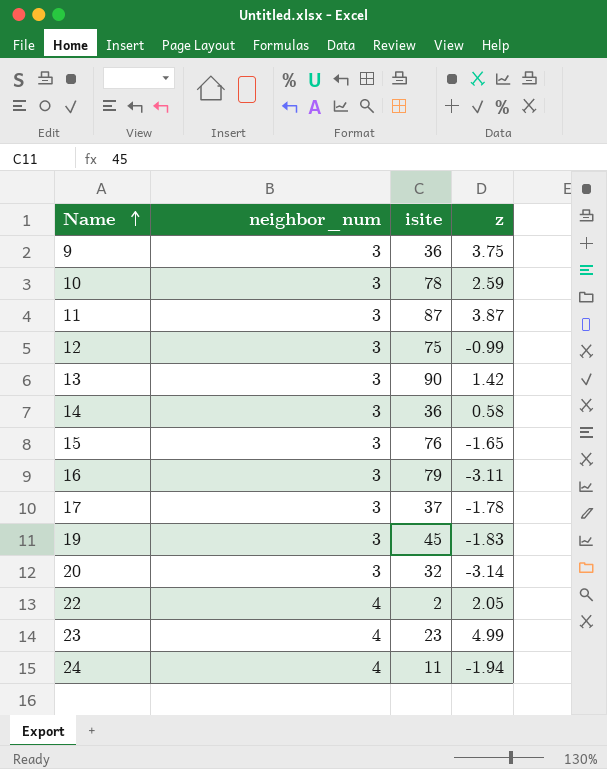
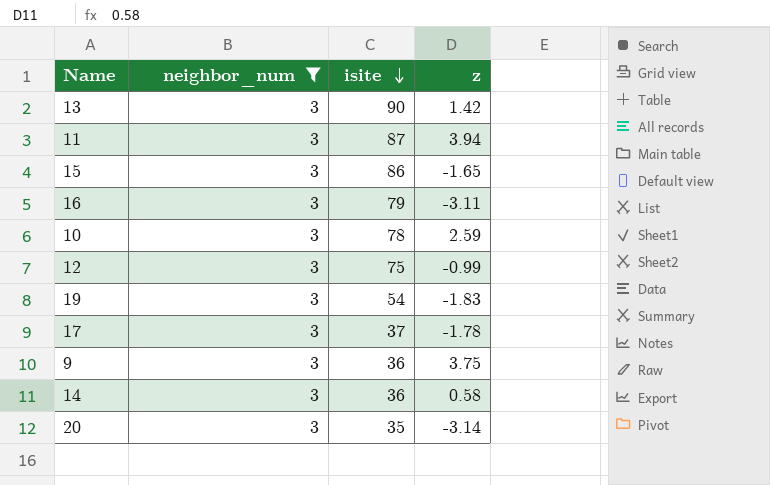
filter: none -> neighbor_num = 3
row order: Name ascending -> isite descending
11 | z: 3.87 -> 3.94
15 | isite: 76 -> 86
19 | isite: 45 -> 54
20 | isite: 32 -> 35

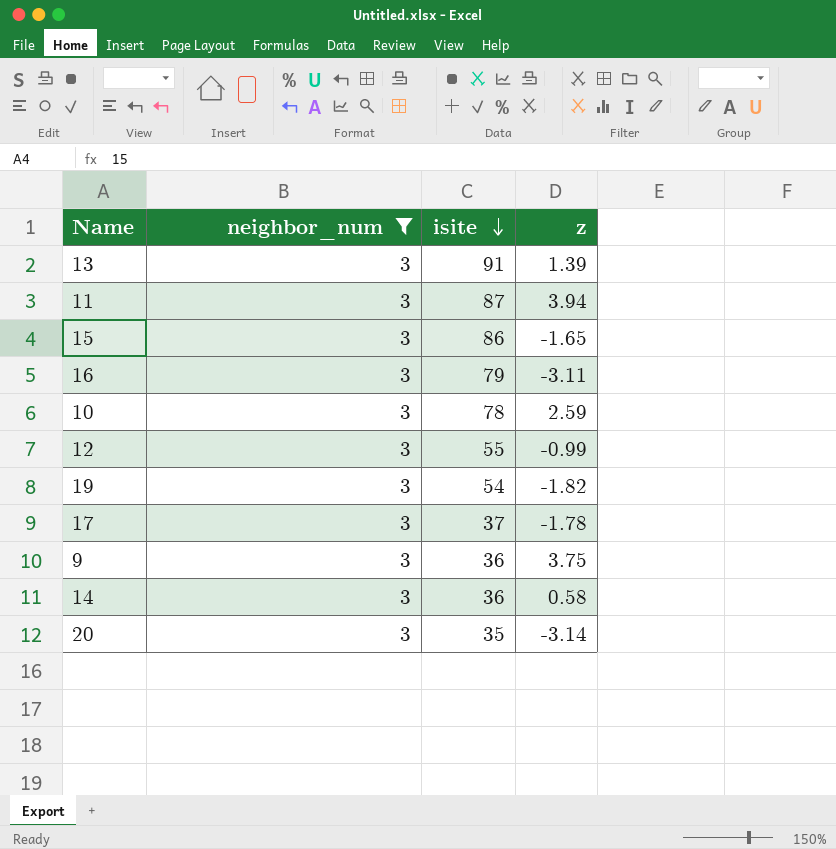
13 | isite: 90 -> 91
13 | z: 1.42 -> 1.39
12 | isite: 75 -> 55
19 | z: -1.83 -> -1.82

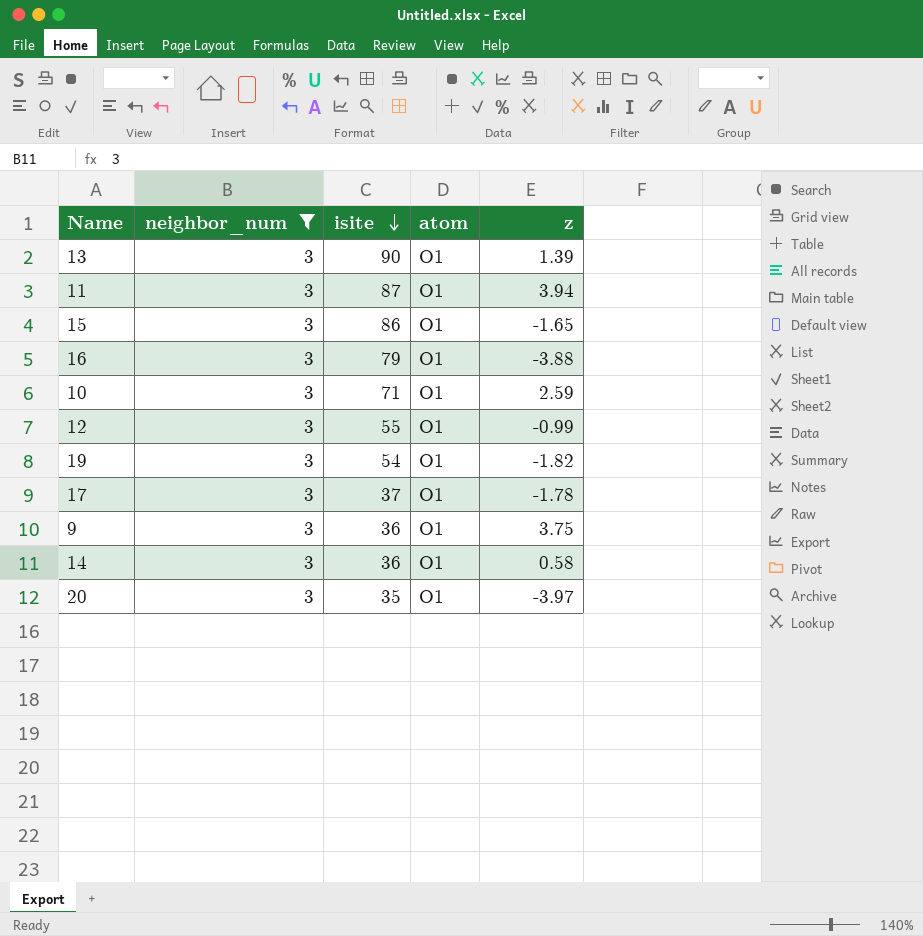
column atom | position: none -> 4
13 | isite: 91 -> 90
16 | z: -3.11 -> -3.88
10 | isite: 78 -> 71
20 | z: -3.14 -> -3.97

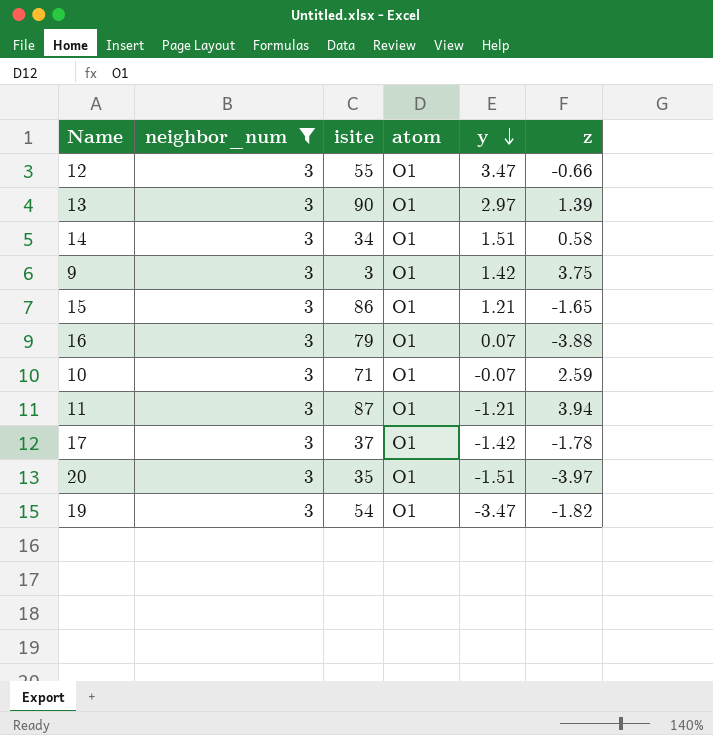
row order: isite descending -> y descending
column y | position: none -> 5
12 | z: -0.99 -> -0.66
14 | isite: 36 -> 34
9 | isite: 36 -> 3

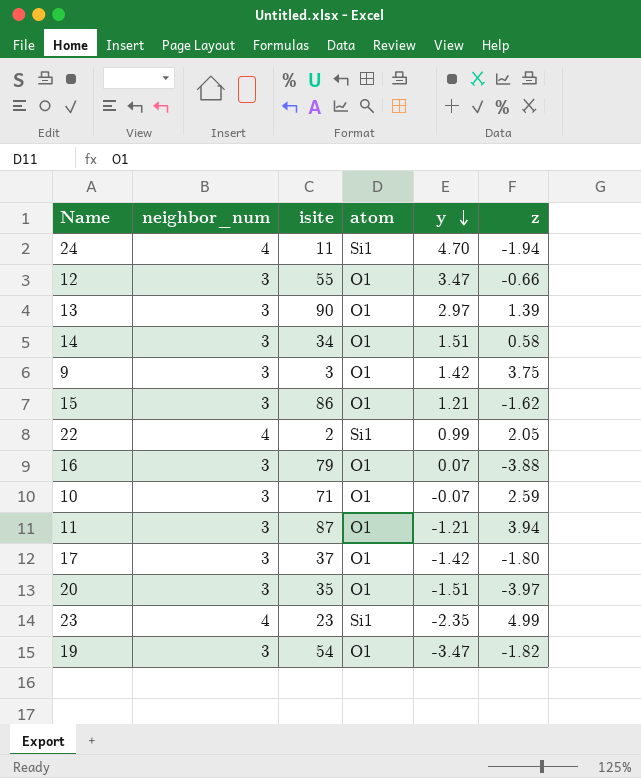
filter: neighbor_num = 3 -> none
15 | z: -1.65 -> -1.62
17 | z: -1.78 -> -1.80

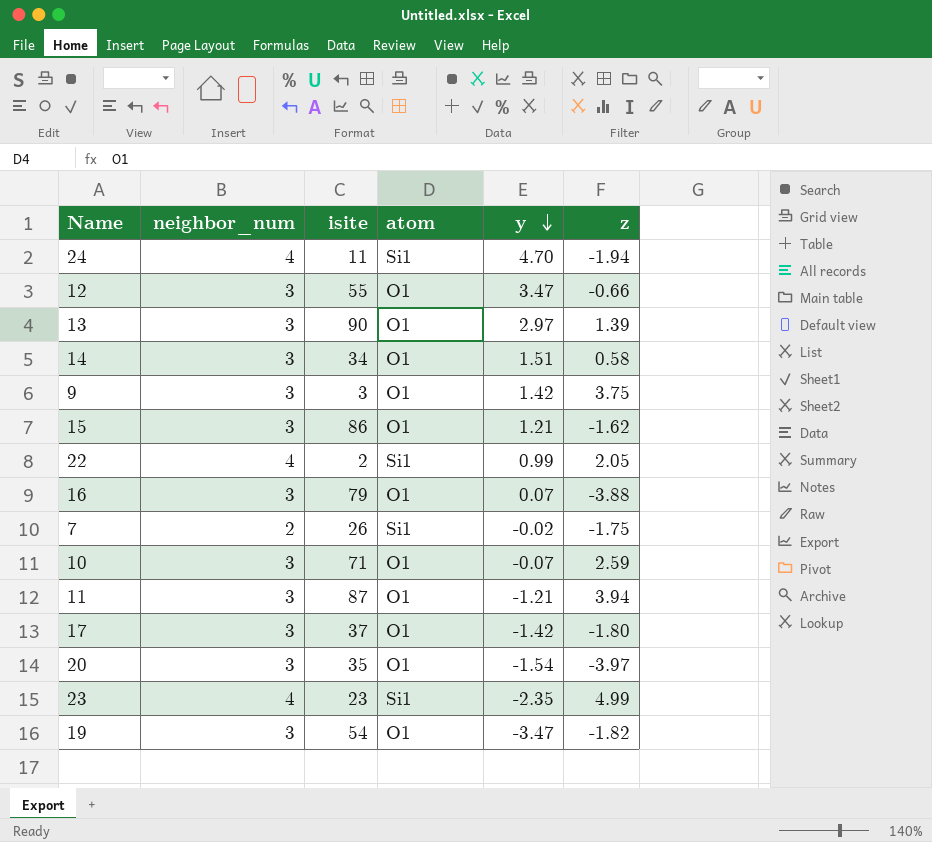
row 7: none -> 2 | 26 | Si1 | -0.02 | -1.75
20 | y: -1.51 -> -1.54

